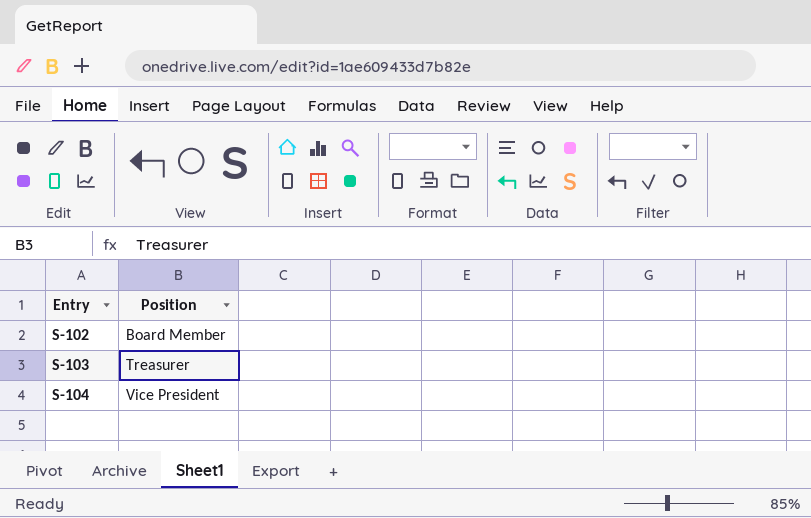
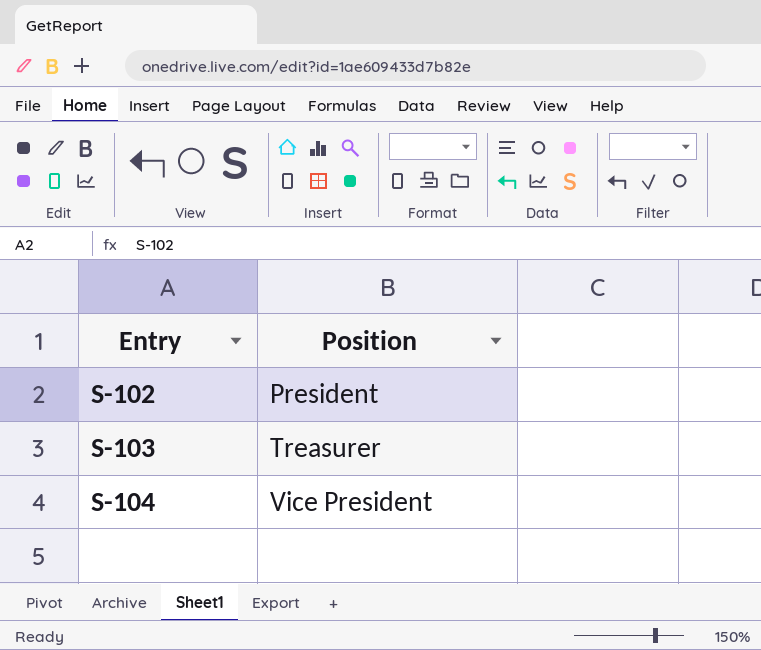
S-102 | Position: Board Member -> President

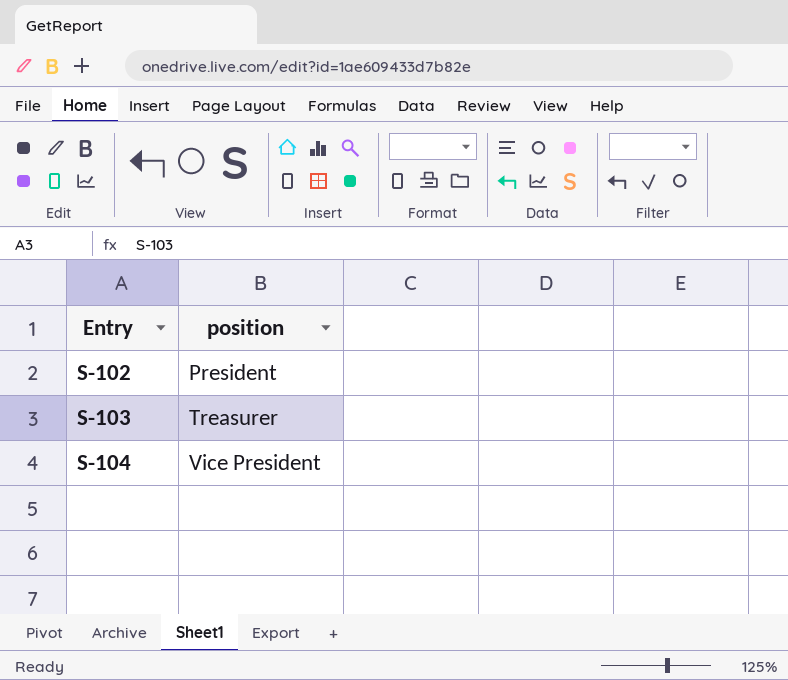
column name: Position -> position

